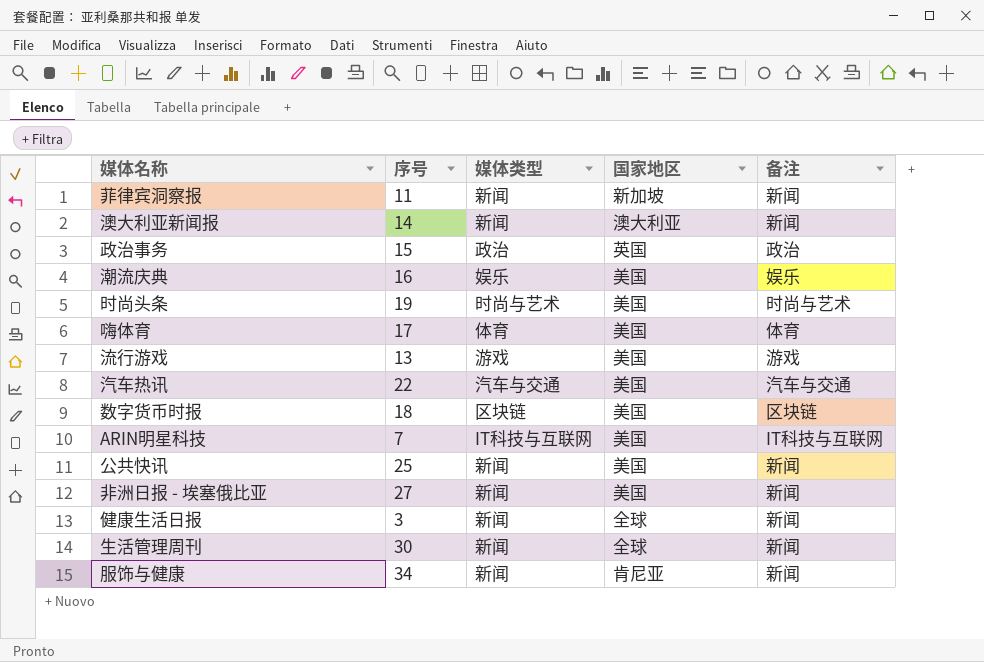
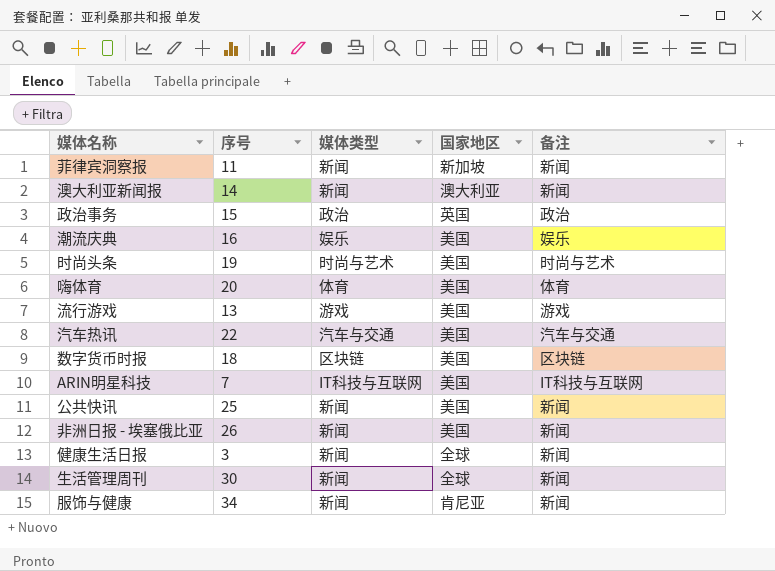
嗨体育 | 序号: 17 -> 20
非洲日报 - 埃塞俄比亚 | 序号: 27 -> 26

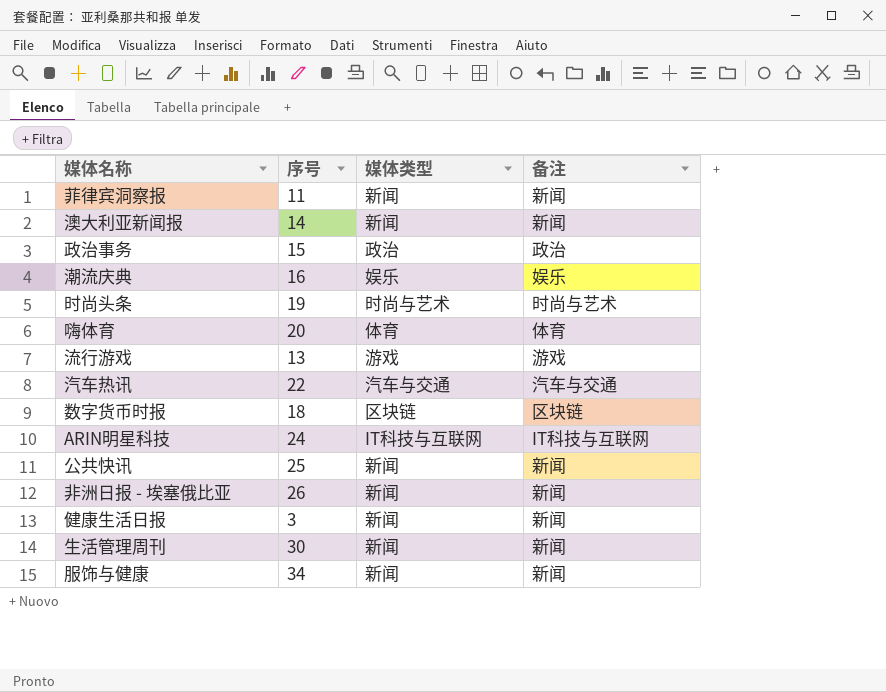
column 国家地区 | position: 4 -> none
ARIN明星科技 | 序号: 7 -> 24

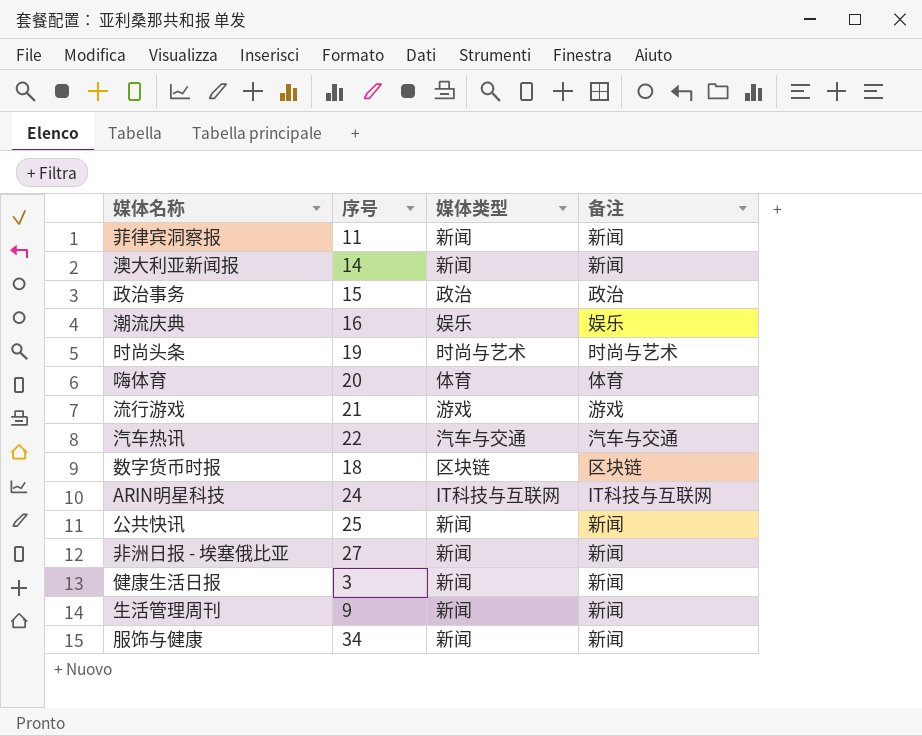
流行游戏 | 序号: 13 -> 21
非洲日报 - 埃塞俄比亚 | 序号: 26 -> 27
生活管理周刊 | 序号: 30 -> 9

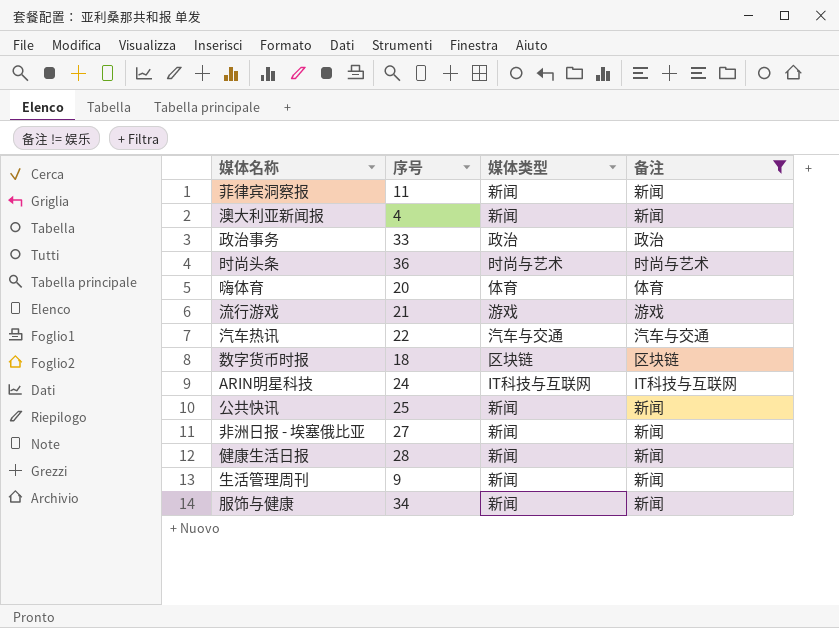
filter: none -> 备注 != 娱乐
澳大利亚新闻报 | 序号: 14 -> 4
政治事务 | 序号: 15 -> 33
时尚头条 | 序号: 19 -> 36
健康生活日报 | 序号: 3 -> 28

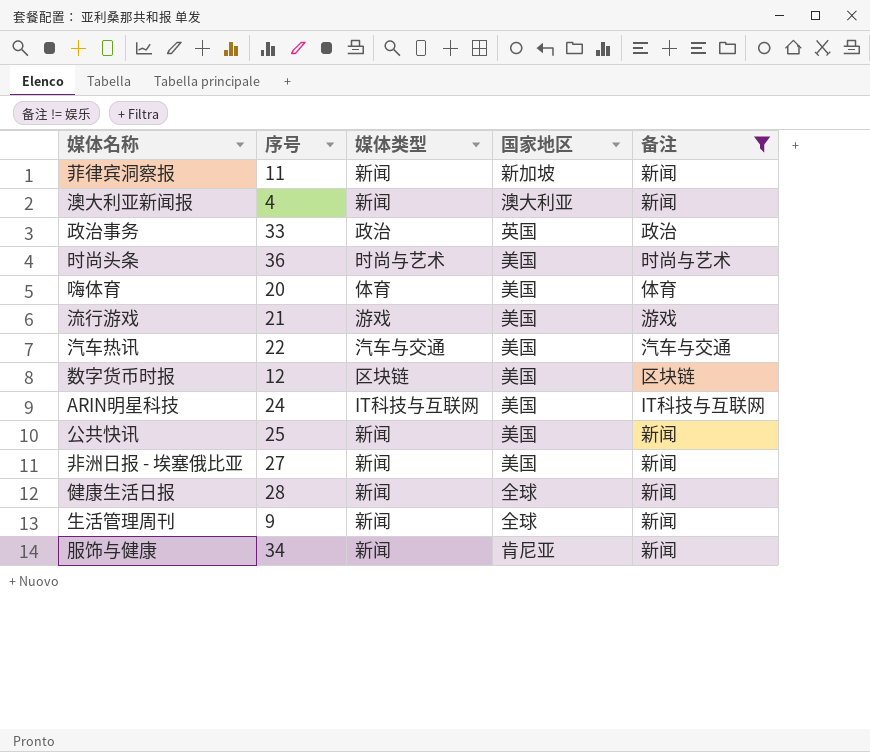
column 国家地区 | position: none -> 4
数字货币时报 | 序号: 18 -> 12

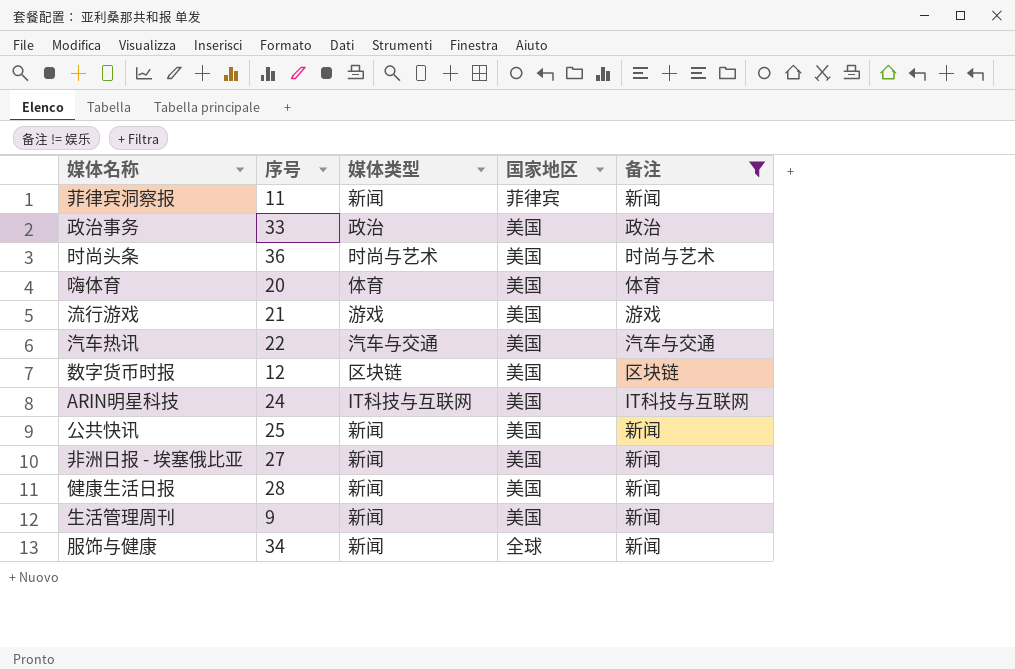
row 澳大利亚新闻报: 4 | 新闻 | 澳大利亚 | 新闻 -> none
菲律宾洞察报 | 国家地区: 新加坡 -> 菲律宾
政治事务 | 国家地区: 英国 -> 美国
健康生活日报 | 国家地区: 全球 -> 美国
生活管理周刊 | 国家地区: 全球 -> 美国
服饰与健康 | 国家地区: 肯尼亚 -> 全球

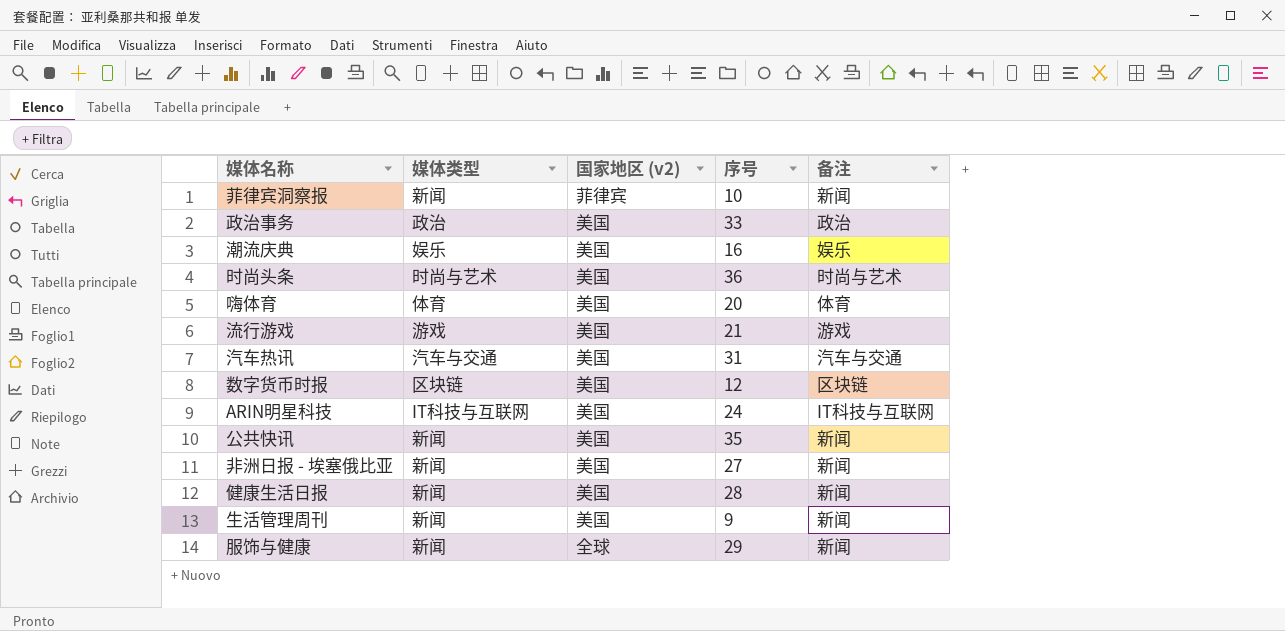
filter: 备注 != 娱乐 -> none
column name: 国家地区 -> 国家地区 (v2)
column 序号 | position: 2 -> 4
菲律宾洞察报 | 序号: 11 -> 10
汽车热讯 | 序号: 22 -> 31
公共快讯 | 序号: 25 -> 35
服饰与健康 | 序号: 34 -> 29

